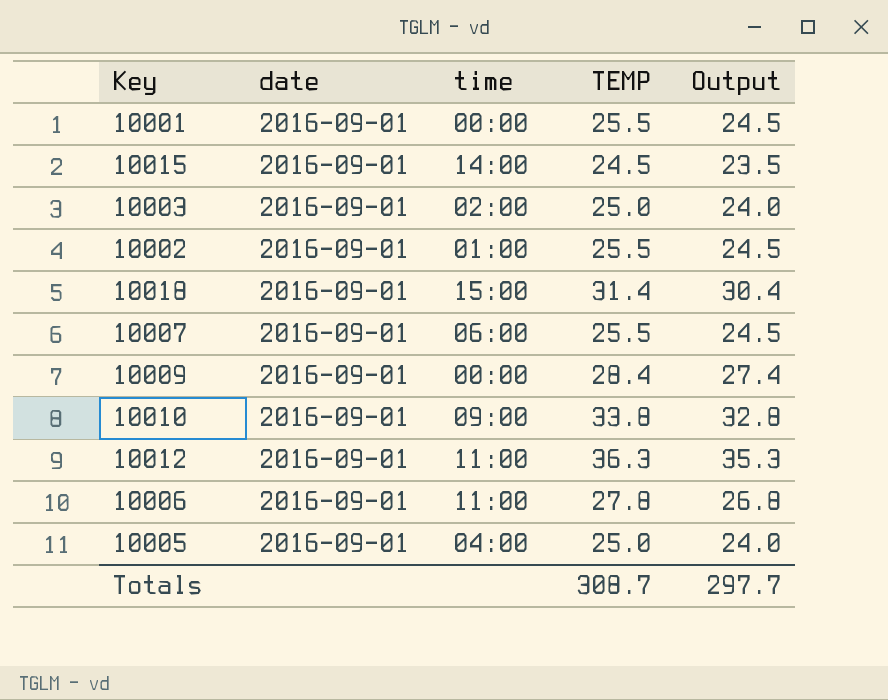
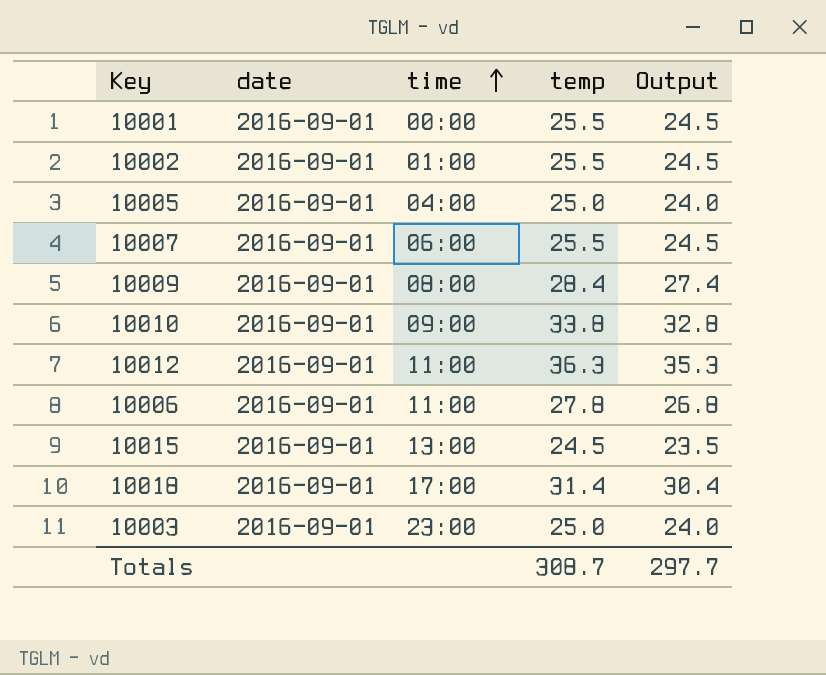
row order: none -> time ascending
column name: TEMP -> temp
10009 | time: 00:00 -> 08:00
10015 | time: 14:00 -> 13:00
10018 | time: 15:00 -> 17:00
10003 | time: 02:00 -> 23:00

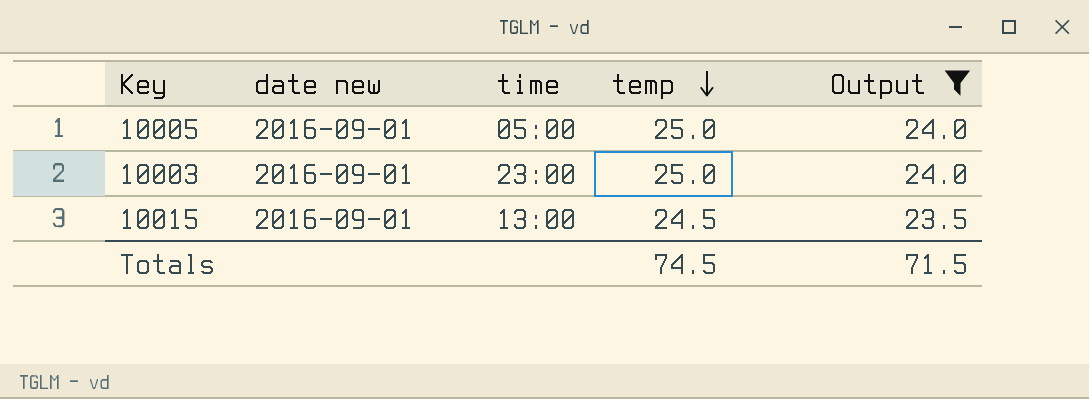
filter: none -> Output <= 24.0
row order: time ascending -> temp descending
column name: date -> date new
10005 | time: 04:00 -> 05:00
Totals | temp: 308.7 -> 74.5
Totals | Output: 297.7 -> 71.5

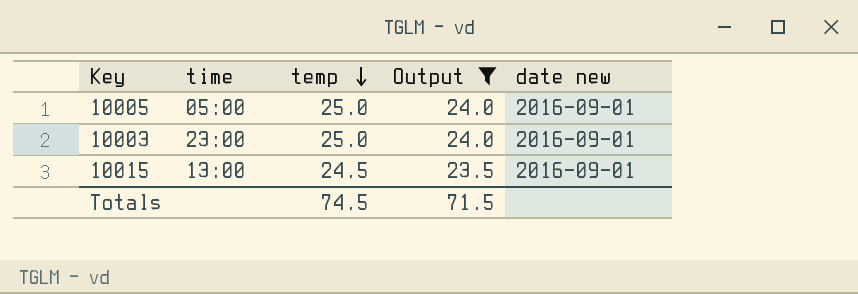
column date new | position: 2 -> 5

